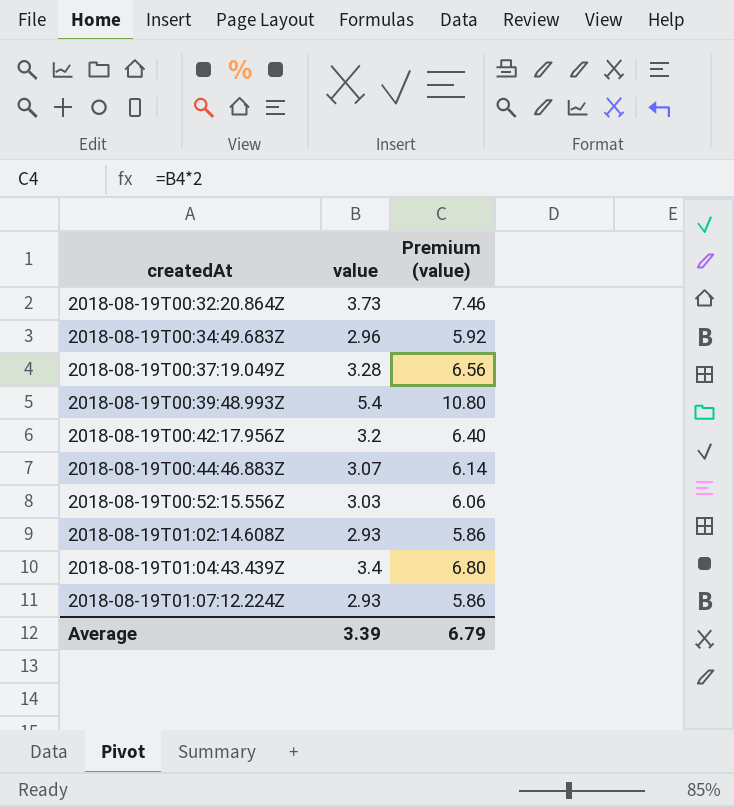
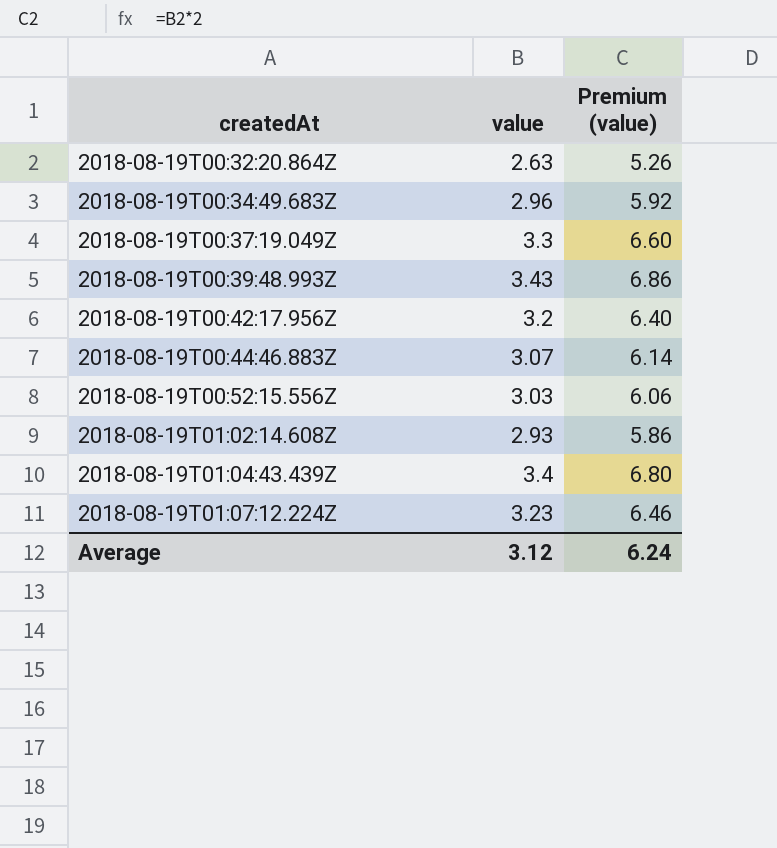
2018-08-19T00:32:20.864Z | value: 3.73 -> 2.63
2018-08-19T00:32:20.864Z | Premium (value): 7.46 -> 5.26
2018-08-19T00:37:19.049Z | value: 3.28 -> 3.3
2018-08-19T00:37:19.049Z | Premium (value): 6.56 -> 6.60
2018-08-19T00:39:48.993Z | value: 5.4 -> 3.43
2018-08-19T00:39:48.993Z | Premium (value): 10.80 -> 6.86
2018-08-19T01:07:12.224Z | value: 2.93 -> 3.23
2018-08-19T01:07:12.224Z | Premium (value): 5.86 -> 6.46
Average | value: 3.39 -> 3.12
Average | Premium (value): 6.79 -> 6.24

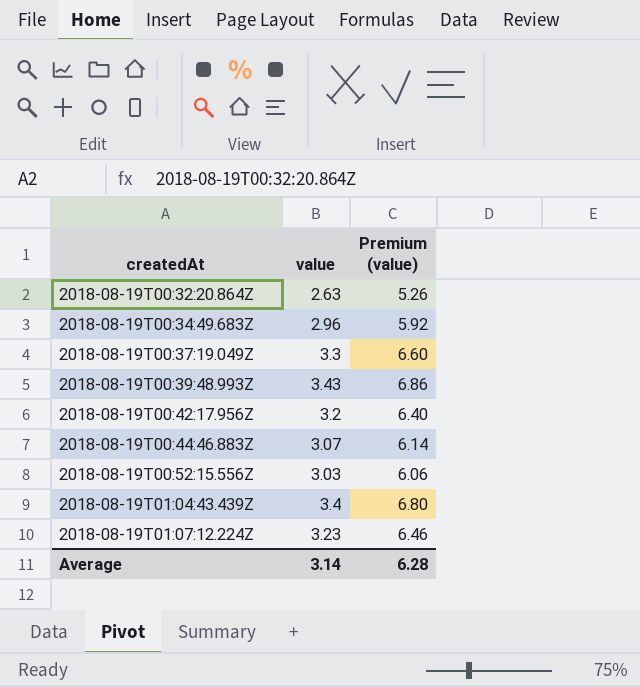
row 2018-08-19T01:02:14.608Z: 2.93 | 5.86 -> none
Average | value: 3.12 -> 3.14
Average | Premium (value): 6.24 -> 6.28

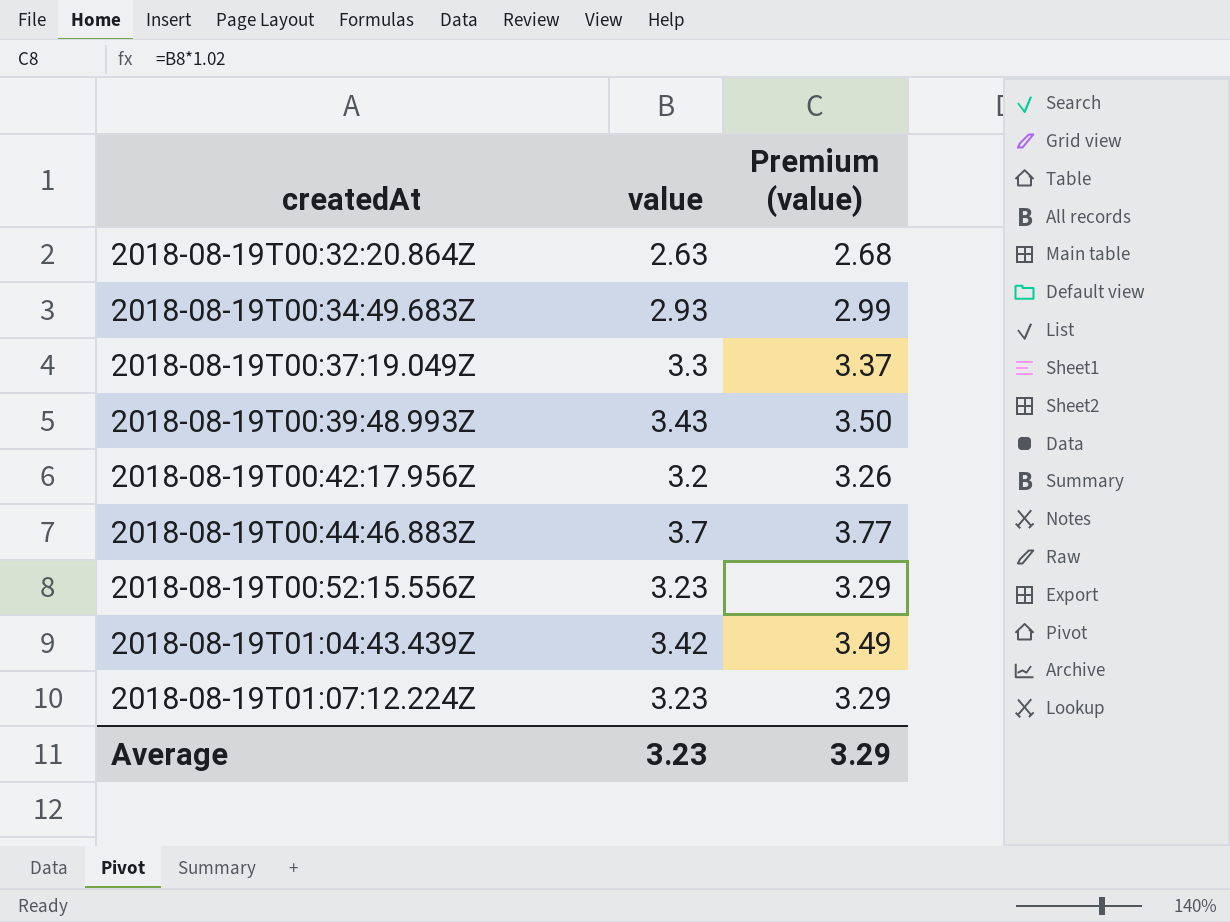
column Premium (value) | formula: [value] * 2 -> [value] * 1.02
2018-08-19T00:34:49.683Z | value: 2.96 -> 2.93
2018-08-19T00:44:46.883Z | value: 3.07 -> 3.7
2018-08-19T00:52:15.556Z | value: 3.03 -> 3.23
2018-08-19T01:04:43.439Z | value: 3.4 -> 3.42
Average | value: 3.14 -> 3.23
Average | Premium (value): 6.28 -> 3.29

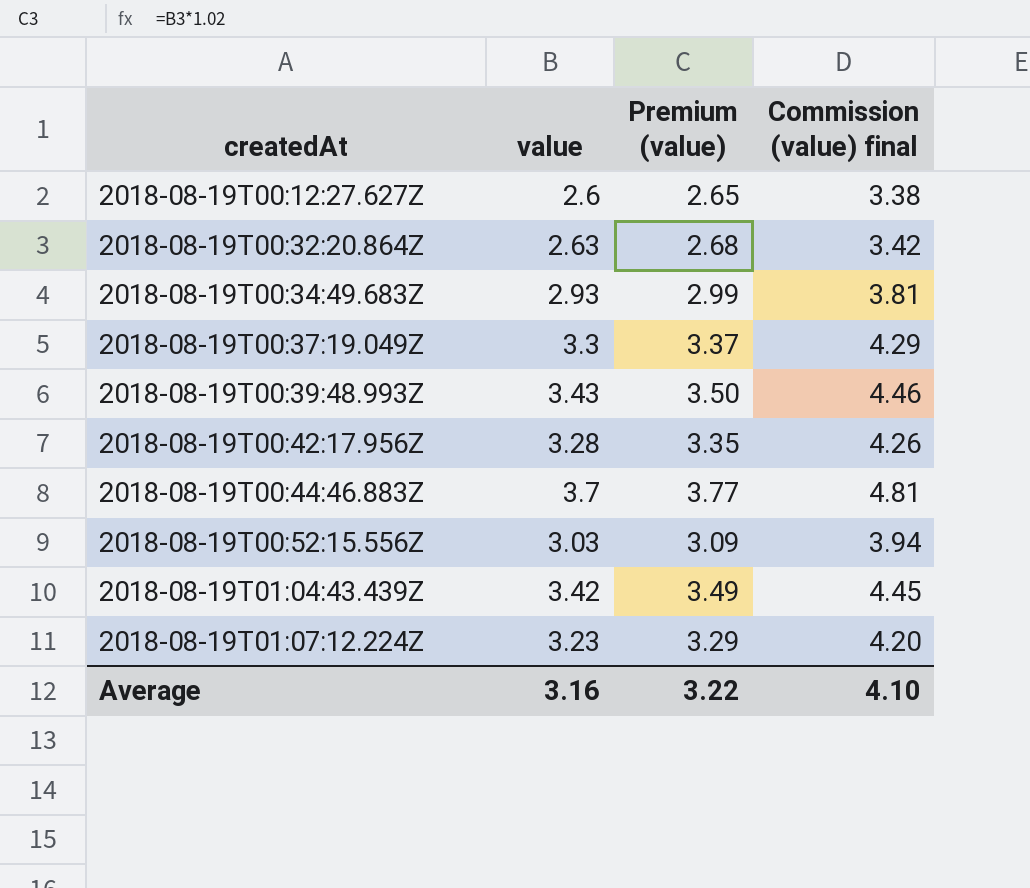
column Commission (value) final | formula: none -> [value] * 1.3
row 2018-08-19T00:12:27.627Z: none -> 2.6 | 2.65 | 3.38
2018-08-19T00:42:17.956Z | value: 3.2 -> 3.28
2018-08-19T00:42:17.956Z | Premium (value): 3.26 -> 3.35
2018-08-19T00:52:15.556Z | value: 3.23 -> 3.03
2018-08-19T00:52:15.556Z | Premium (value): 3.29 -> 3.09
Average | value: 3.23 -> 3.16
Average | Premium (value): 3.29 -> 3.22

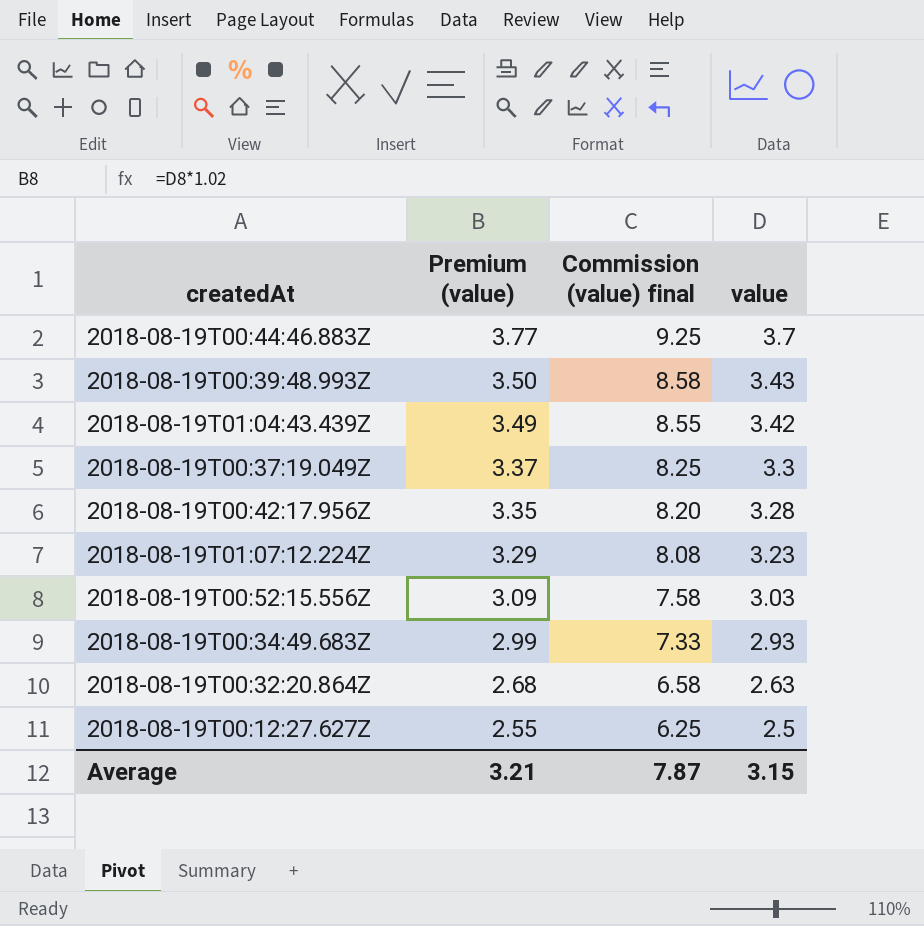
row order: createdAt ascending -> Premium (value) descending
column Commission (value) final | formula: [value] * 1.3 -> [value] * 2.5
column value | position: 2 -> 4
2018-08-19T00:12:27.627Z | Premium (value): 2.65 -> 2.55
2018-08-19T00:12:27.627Z | value: 2.6 -> 2.5
Average | Premium (value): 3.22 -> 3.21
Average | Commission (value) final: 4.10 -> 7.87
Average | value: 3.16 -> 3.15

